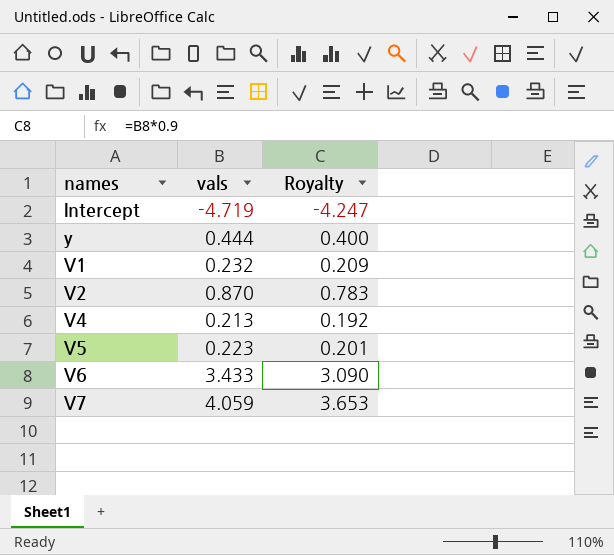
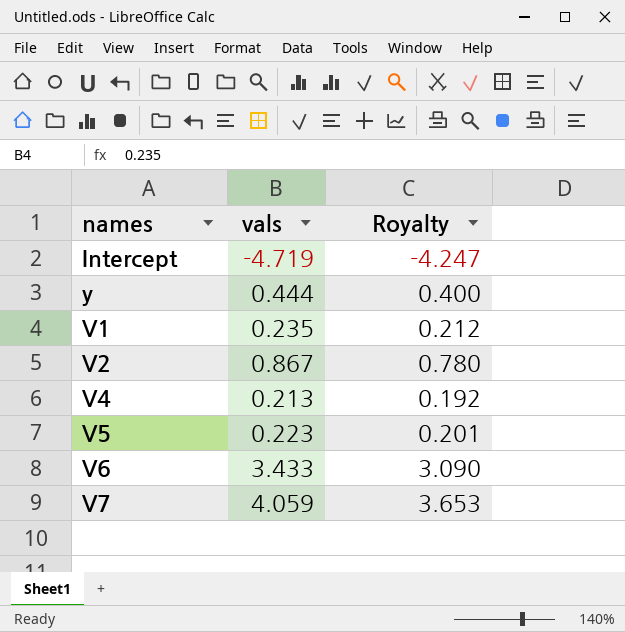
V1 | vals: 0.232 -> 0.235
V1 | Royalty: 0.209 -> 0.212
V2 | vals: 0.870 -> 0.867
V2 | Royalty: 0.783 -> 0.780

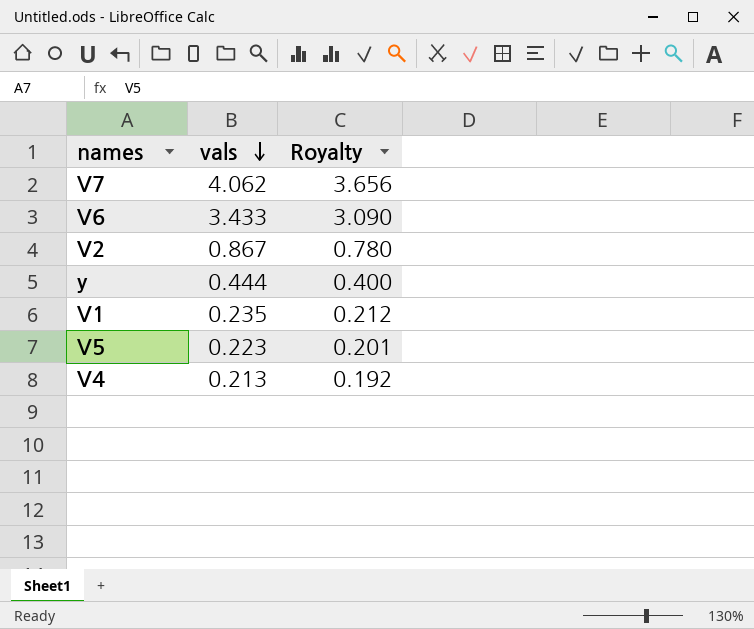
row order: none -> vals descending
row Intercept: -4.719 | -4.247 -> none
V7 | vals: 4.059 -> 4.062
V7 | Royalty: 3.653 -> 3.656

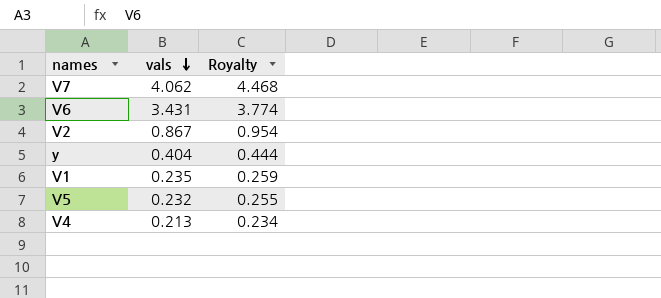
column Royalty | formula: [vals] * 0.9 -> [vals] * 1.1
V6 | vals: 3.433 -> 3.431
y | vals: 0.444 -> 0.404
V5 | vals: 0.223 -> 0.232

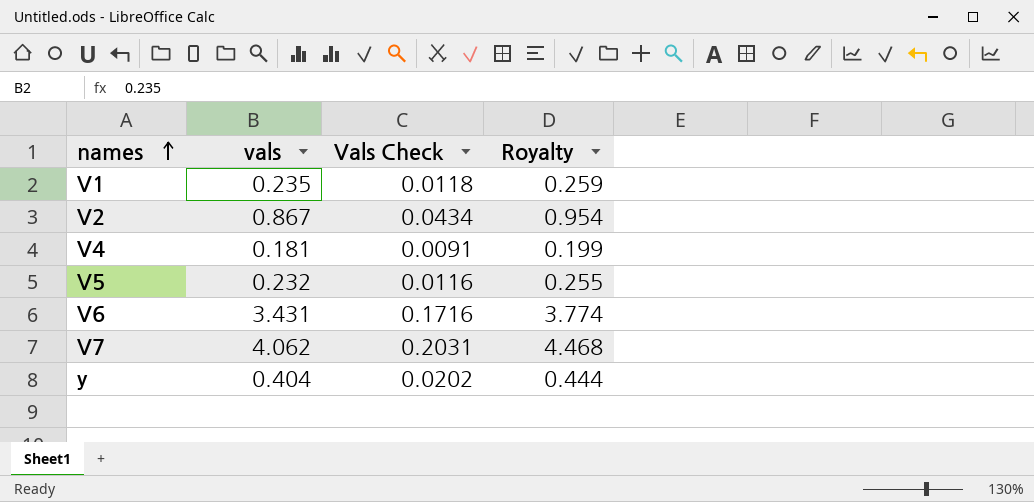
row order: vals descending -> names ascending
column Vals Check | formula: none -> [vals] * 0.05
V4 | vals: 0.213 -> 0.181
V4 | Royalty: 0.234 -> 0.199

